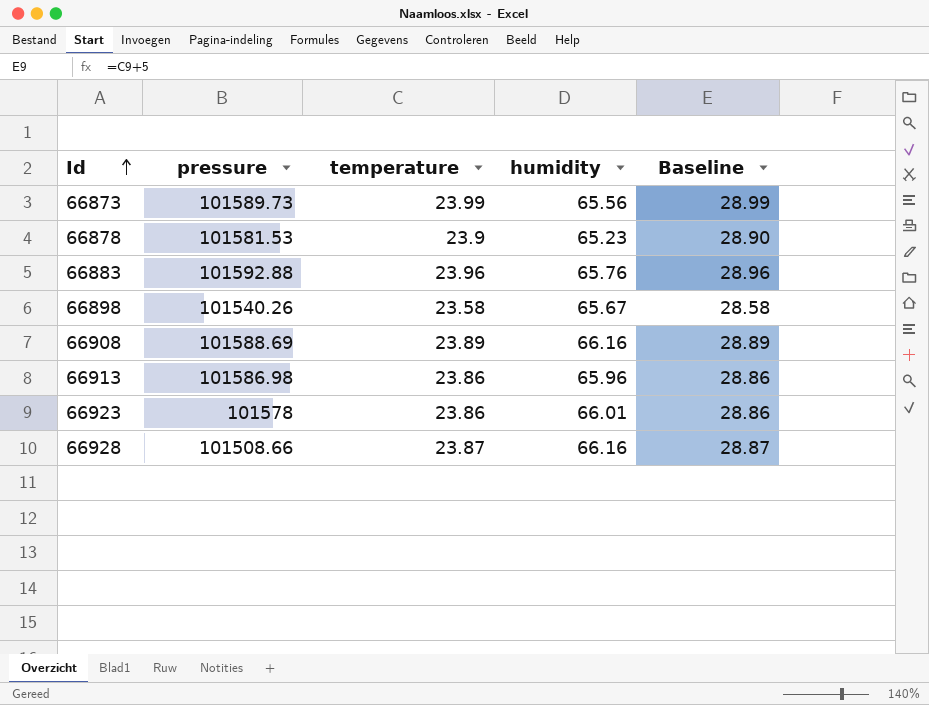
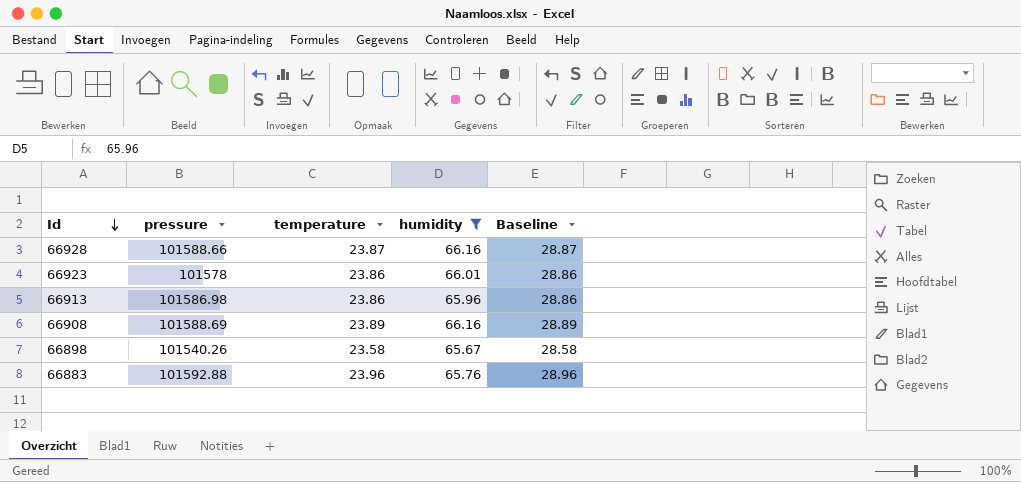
filter: none -> humidity >= 65.67
row order: Id ascending -> Id descending
66928 | pressure: 101508.66 -> 101588.66

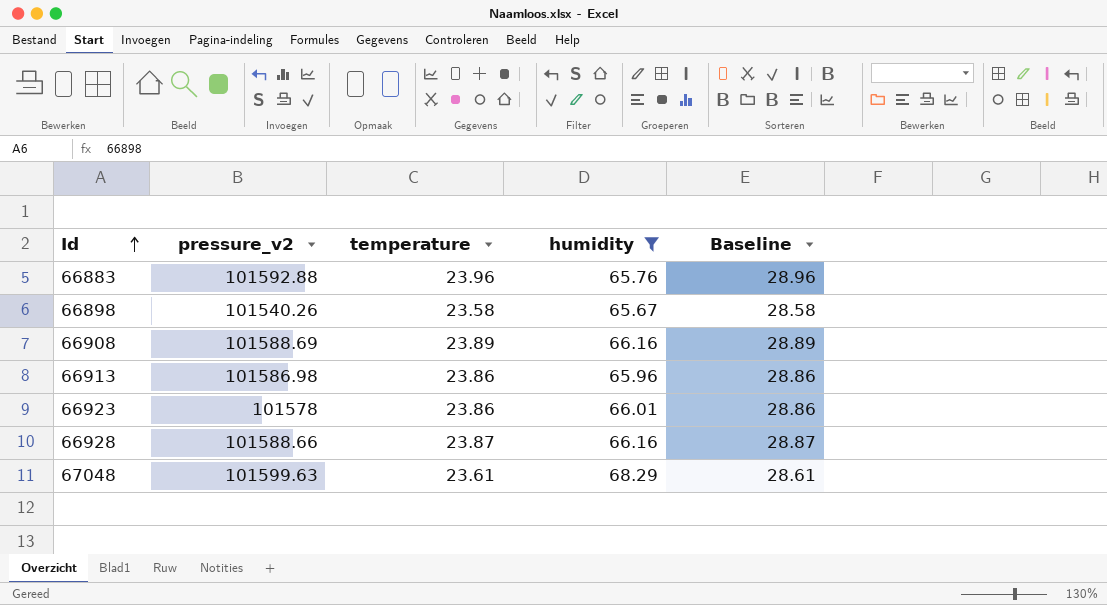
row order: Id descending -> Id ascending
column name: pressure -> pressure_v2
row 67048: none -> 101599.63 | 23.61 | 68.29 | 28.61

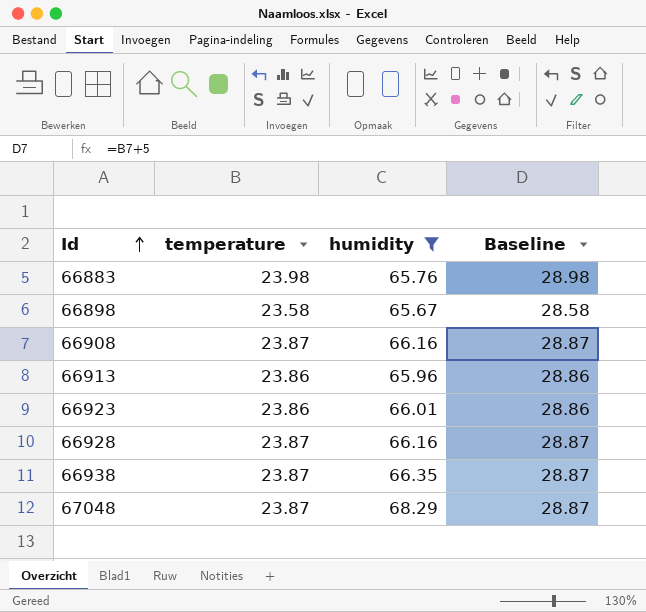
column pressure_v2 | position: 2 -> none
66883 | temperature: 23.96 -> 23.98
66883 | Baseline: 28.96 -> 28.98
66908 | temperature: 23.89 -> 23.87
66908 | Baseline: 28.89 -> 28.87
row 66938: none -> 23.87 | 66.35 | 28.87
67048 | temperature: 23.61 -> 23.87
67048 | Baseline: 28.61 -> 28.87

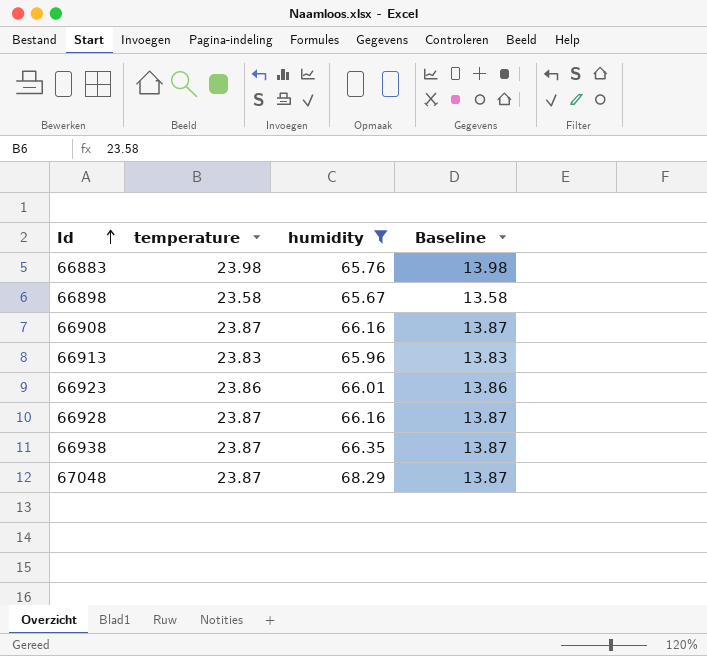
column Baseline | formula: [temperature] + 5 -> [temperature] - 10
66913 | temperature: 23.86 -> 23.83

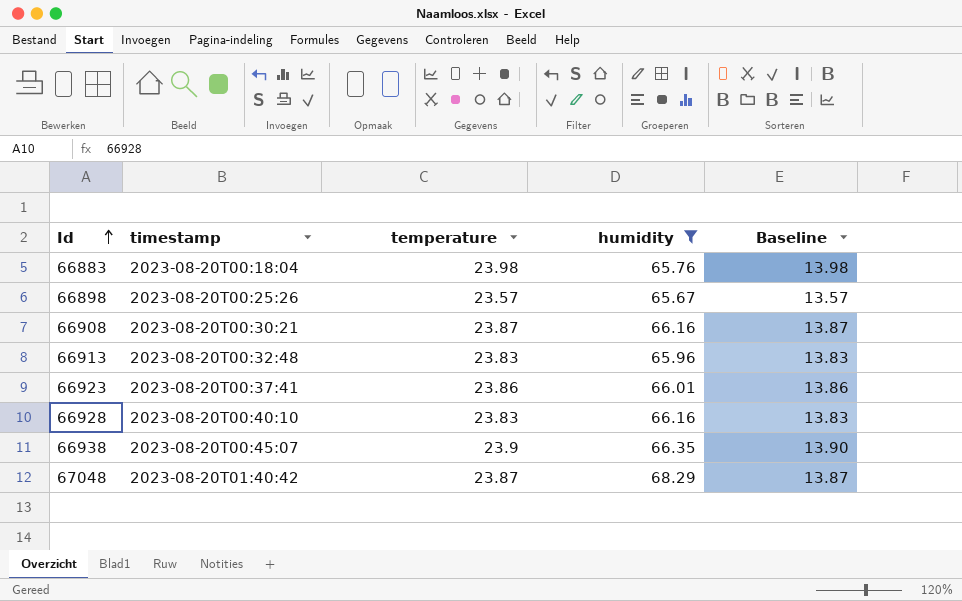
column timestamp | position: none -> 2
66898 | temperature: 23.58 -> 23.57
66898 | Baseline: 13.58 -> 13.57
66928 | temperature: 23.87 -> 23.83
66928 | Baseline: 13.87 -> 13.83
66938 | temperature: 23.87 -> 23.9
66938 | Baseline: 13.87 -> 13.90

